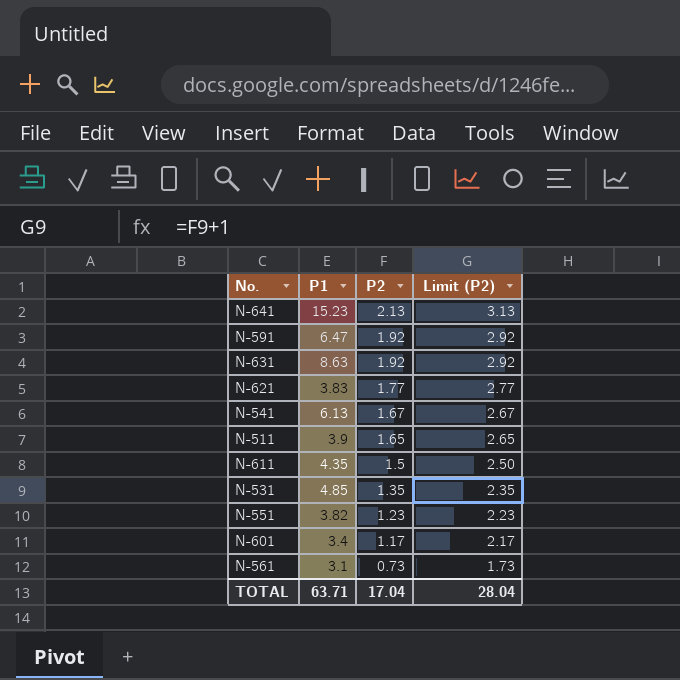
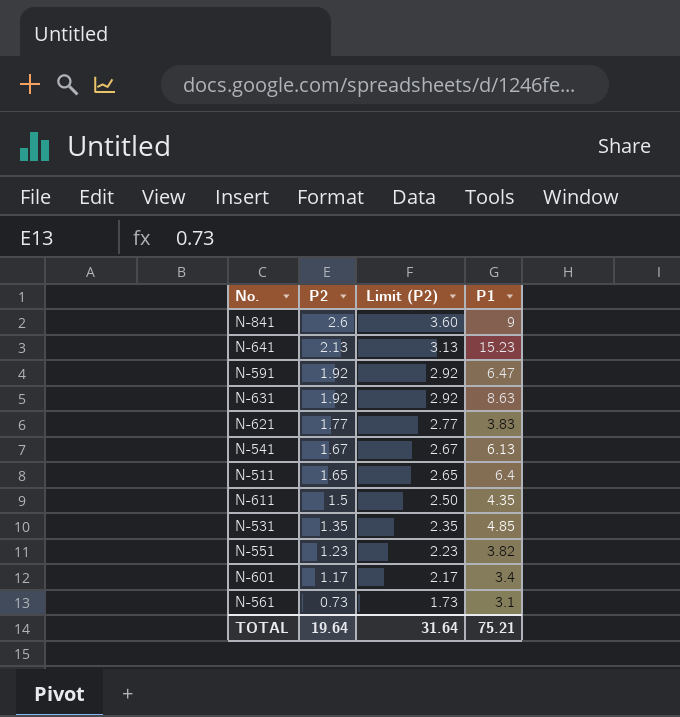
column P1 | position: 2 -> 4
row N-841: none -> 2.6 | 3.60 | 9
N-511 | P1: 3.9 -> 6.4
TOTAL | P2: 17.04 -> 19.64
TOTAL | Limit (P2): 28.04 -> 31.64
TOTAL | P1: 63.71 -> 75.21

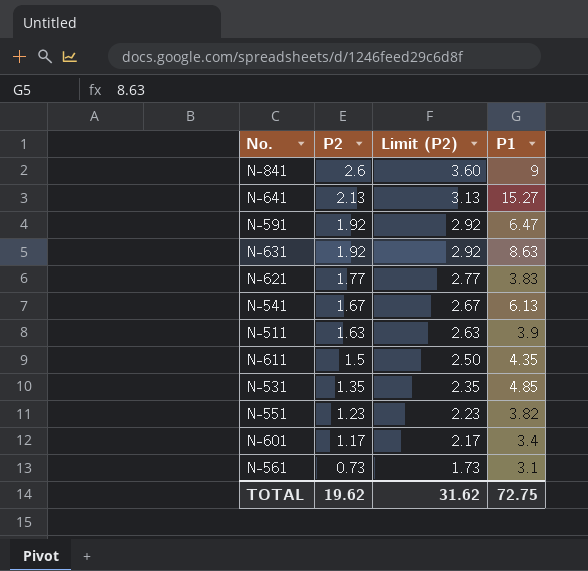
N-641 | P1: 15.23 -> 15.27
N-511 | P2: 1.65 -> 1.63
N-511 | Limit (P2): 2.65 -> 2.63
N-511 | P1: 6.4 -> 3.9
TOTAL | P2: 19.64 -> 19.62
TOTAL | Limit (P2): 31.64 -> 31.62
TOTAL | P1: 75.21 -> 72.75

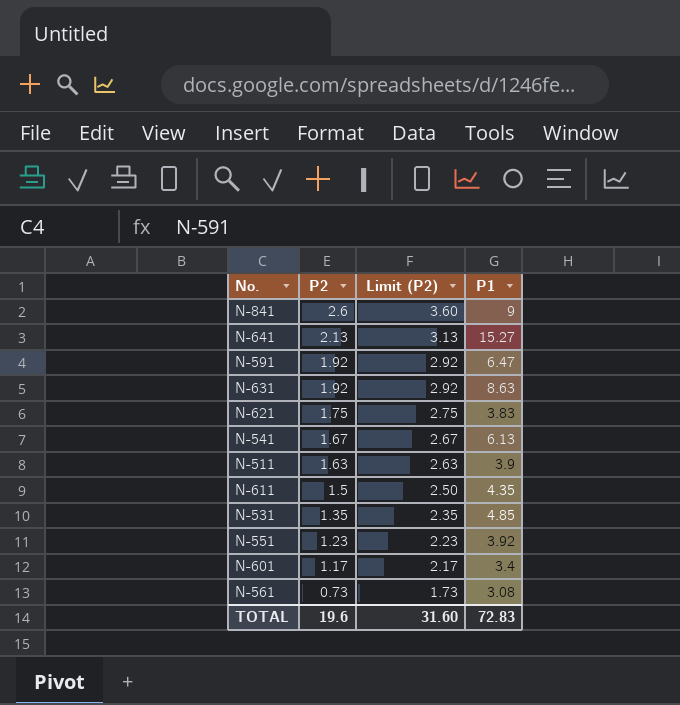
N-621 | P2: 1.77 -> 1.75
N-621 | Limit (P2): 2.77 -> 2.75
N-551 | P1: 3.82 -> 3.92
N-561 | P1: 3.1 -> 3.08
TOTAL | P2: 19.62 -> 19.6
TOTAL | Limit (P2): 31.62 -> 31.60
TOTAL | P1: 72.75 -> 72.83

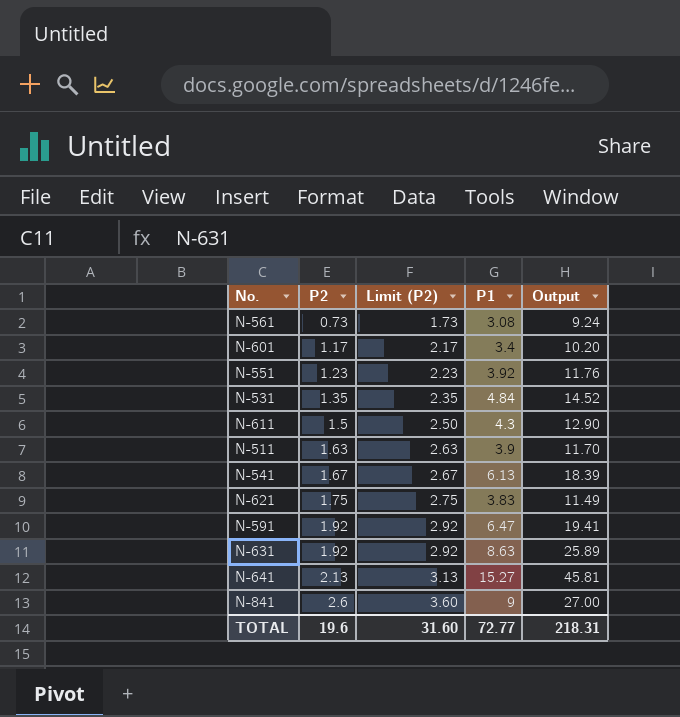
row order: P2 descending -> P2 ascending
column Output | formula: none -> [P1] * 3
N-531 | P1: 4.85 -> 4.84
N-611 | P1: 4.35 -> 4.3
TOTAL | P1: 72.83 -> 72.77

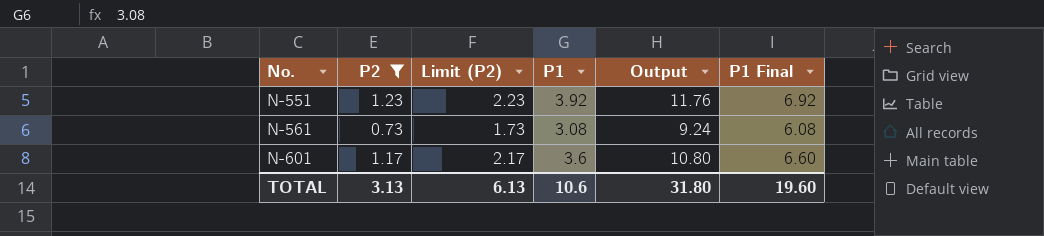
filter: none -> P2 <= 1.23
row order: P2 ascending -> No. ascending
column P1 Final | formula: none -> [P1] + 3
N-601 | P1: 3.4 -> 3.6
N-601 | Output: 10.20 -> 10.80
TOTAL | P2: 19.6 -> 3.13
TOTAL | Limit (P2): 31.60 -> 6.13
TOTAL | P1: 72.77 -> 10.6
TOTAL | Output: 218.31 -> 31.80

